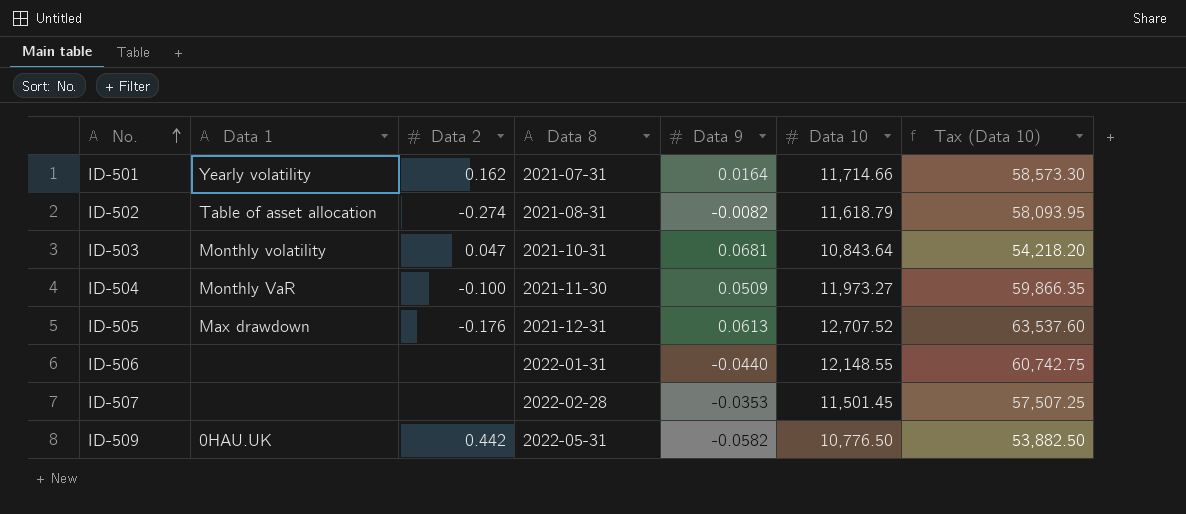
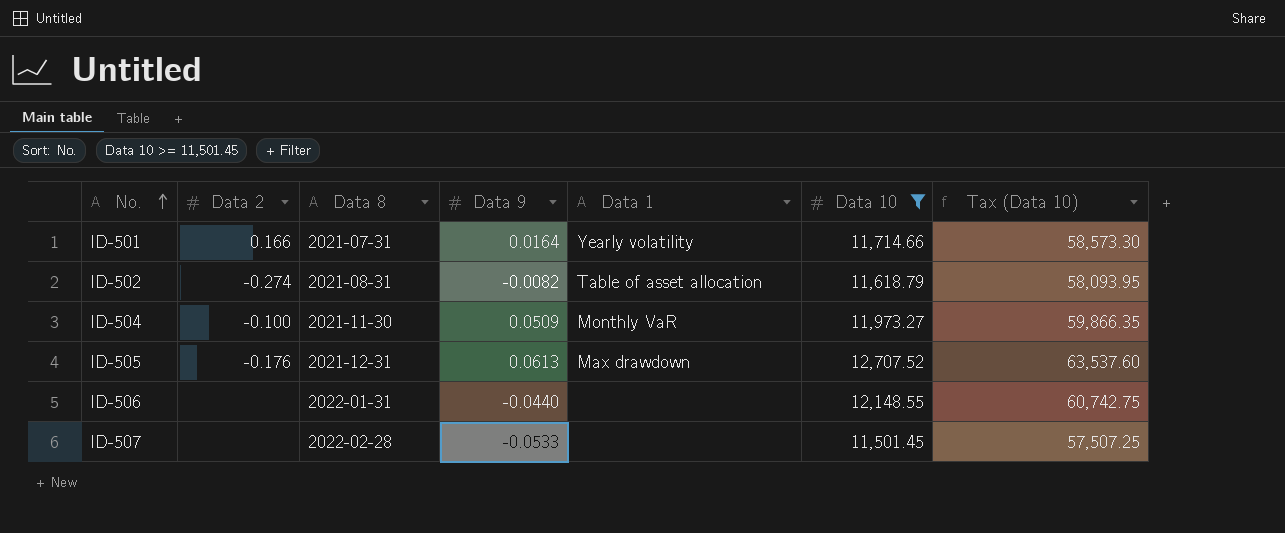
filter: none -> Data 10 >= 11,501.45
column Data 1 | position: 2 -> 5
ID-501 | Data 2: 0.162 -> 0.166
ID-507 | Data 9: -0.0353 -> -0.0533

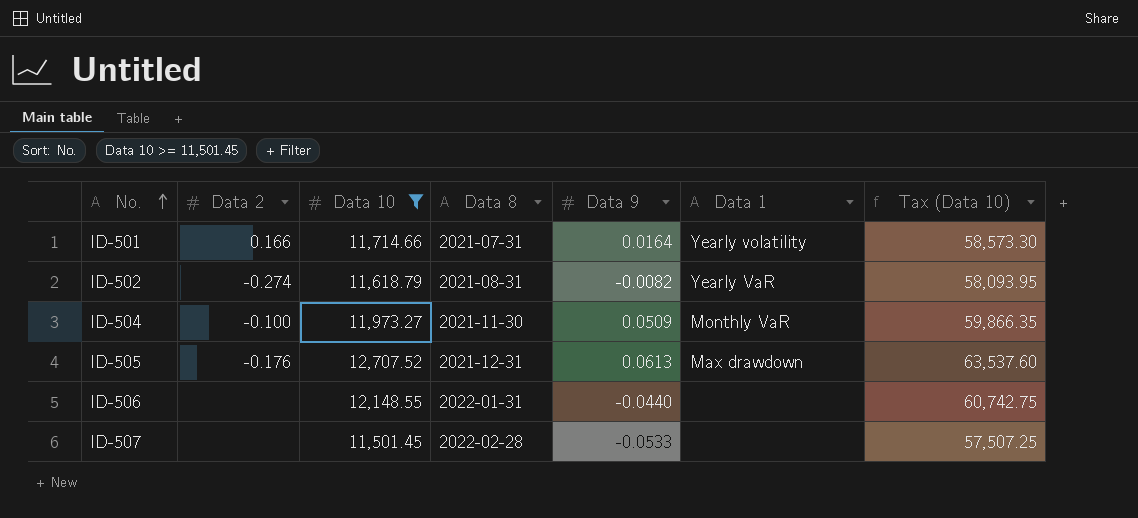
column Data 10 | position: 6 -> 3
ID-502 | Data 1: Table of asset allocation -> Yearly VaR

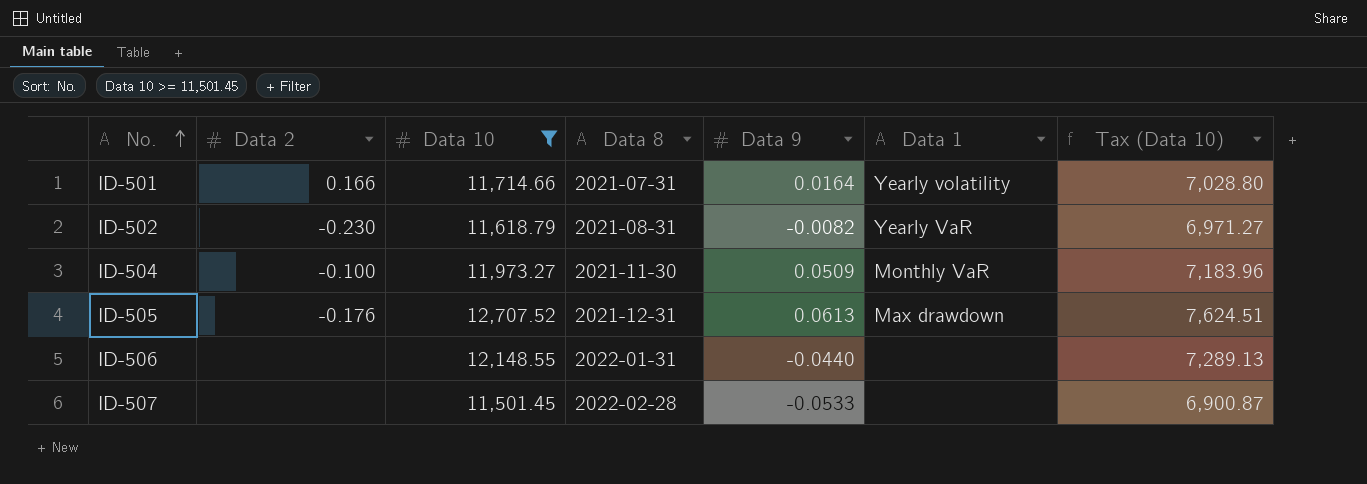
column Tax (Data 10) | formula: [Data 10] * 5 -> [Data 10] * 0.6
ID-502 | Data 2: -0.274 -> -0.230

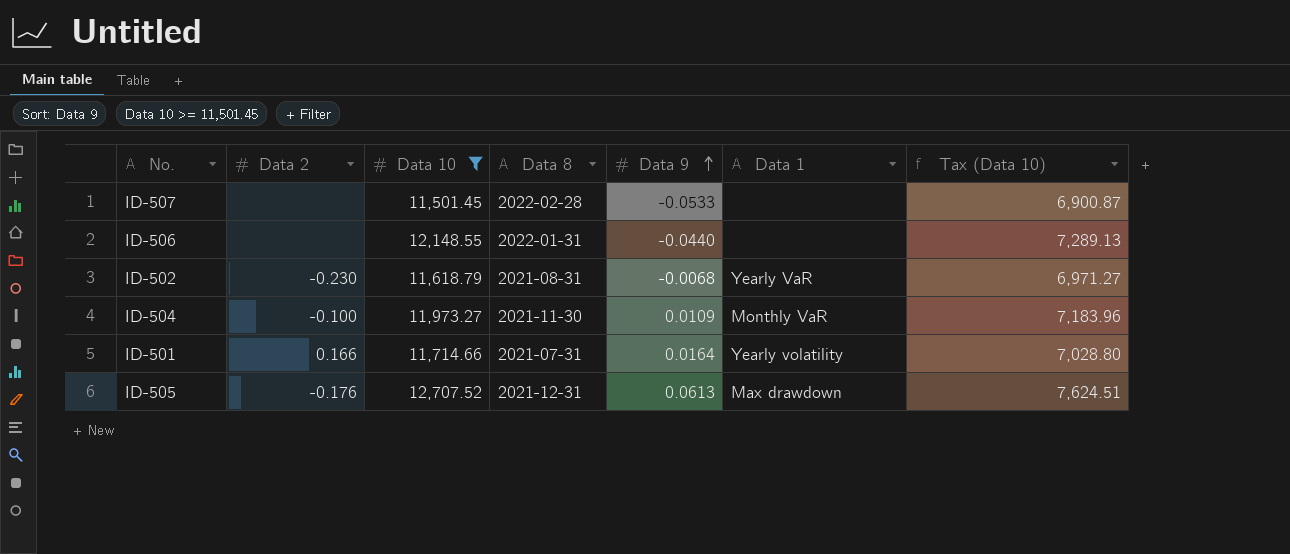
row order: No. ascending -> Data 9 ascending
ID-502 | Data 9: -0.0082 -> -0.0068
ID-504 | Data 9: 0.0509 -> 0.0109

